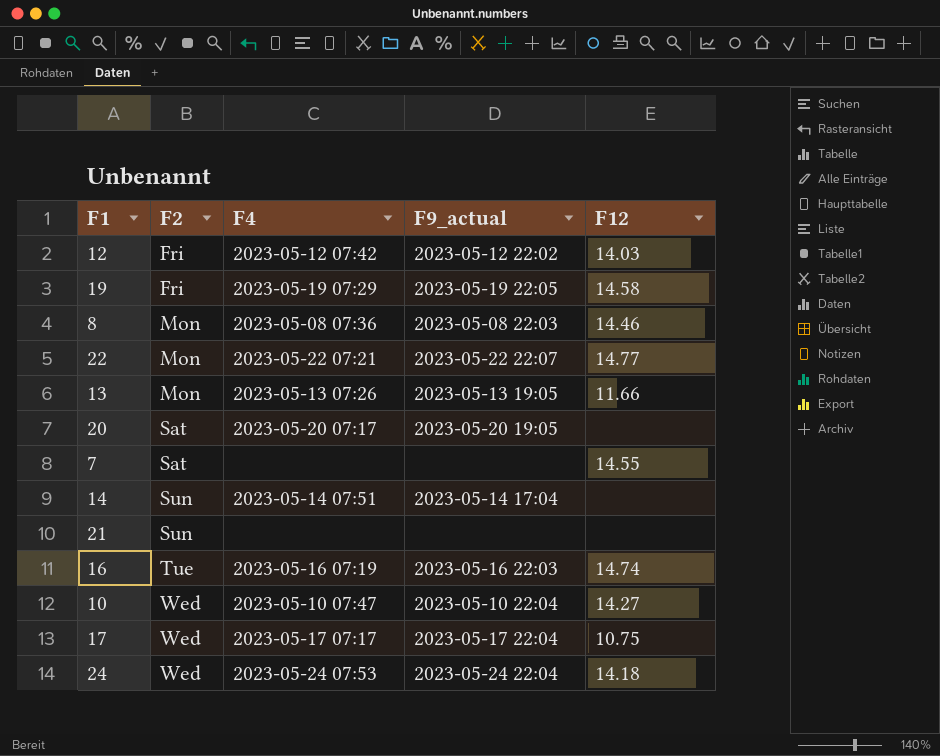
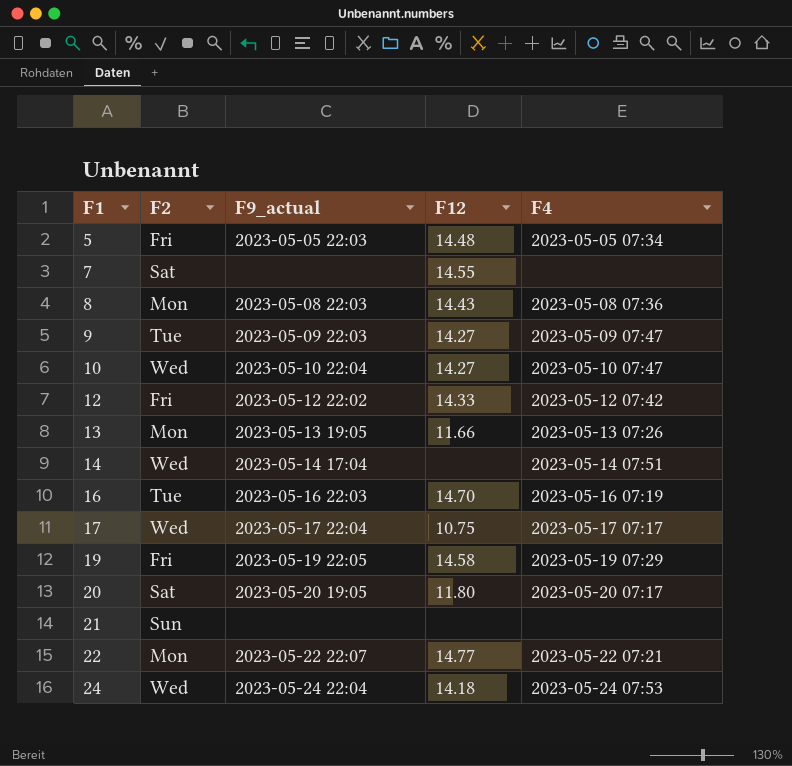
row order: F2 ascending -> F1 ascending
column F4 | position: 3 -> 5
row 5: none -> Fri | 2023-05-05 22:03 | 14.48 | 2023-05-05 07:34
8 | F12: 14.46 -> 14.43
row 9: none -> Tue | 2023-05-09 22:03 | 14.27 | 2023-05-09 07:47
12 | F12: 14.03 -> 14.33
14 | F2: Sun -> Wed
16 | F12: 14.74 -> 14.70
20 | F12: none -> 11.80

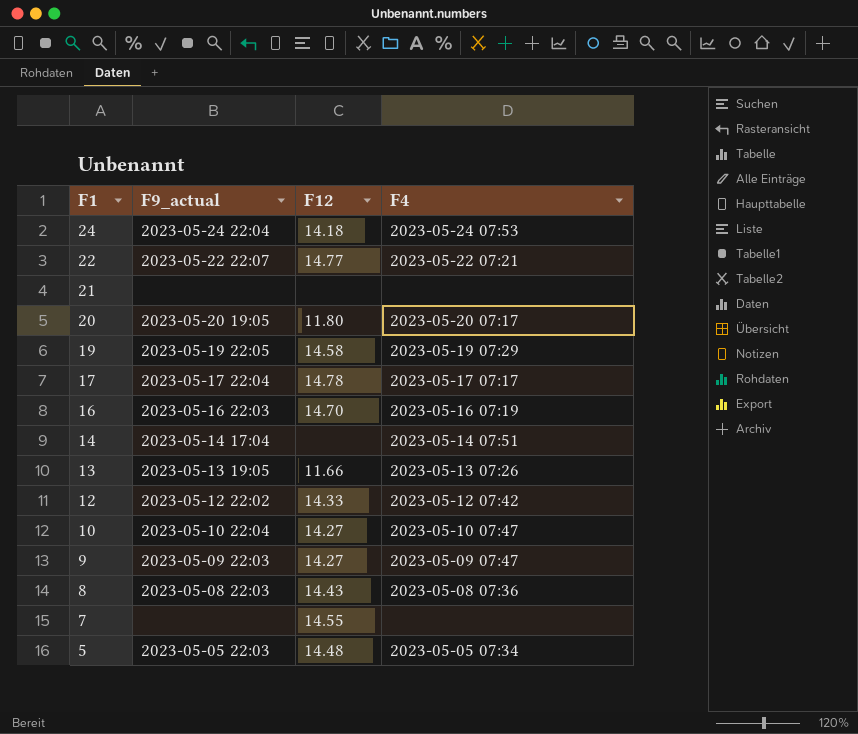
row order: F1 ascending -> F1 descending
column F2 | position: 2 -> none
17 | F12: 10.75 -> 14.78

